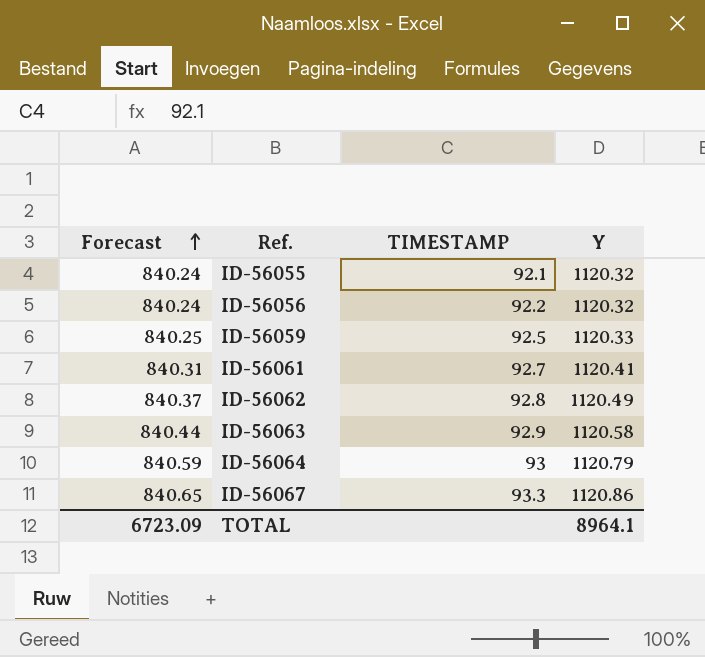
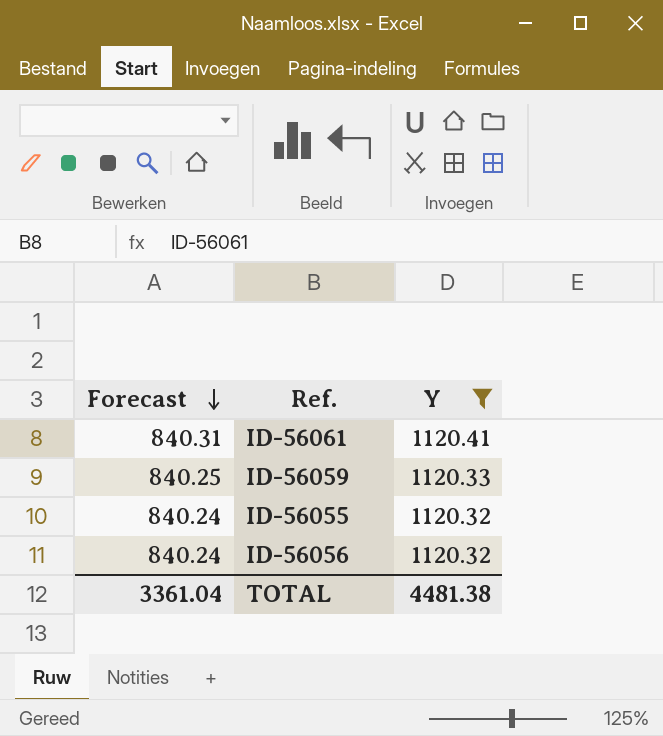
filter: none -> Y <= 1120.41
row order: Forecast ascending -> Forecast descending
column TIMESTAMP | position: 3 -> none
TOTAL | Forecast: 6723.09 -> 3361.04
TOTAL | Y: 8964.1 -> 4481.38

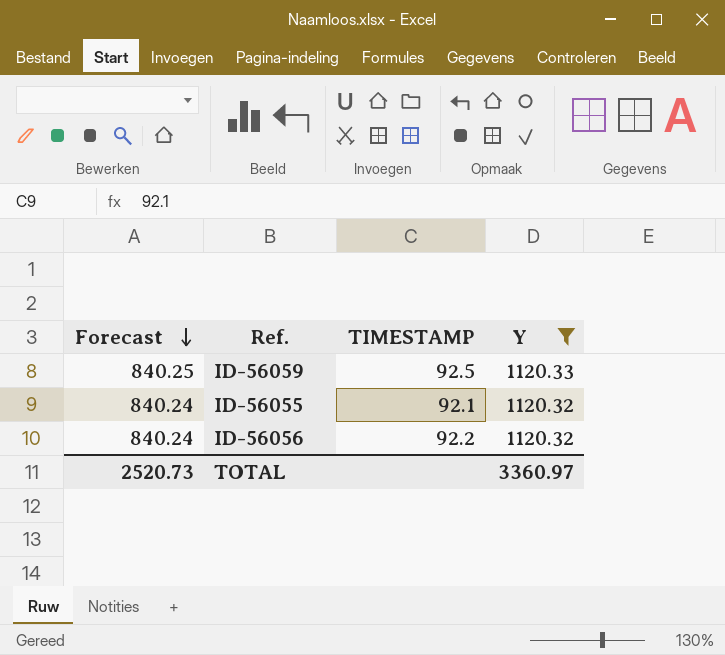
column TIMESTAMP | position: none -> 3
row ID-56061: 840.31 | 1120.41 -> none
TOTAL | Forecast: 3361.04 -> 2520.73
TOTAL | Y: 4481.38 -> 3360.97

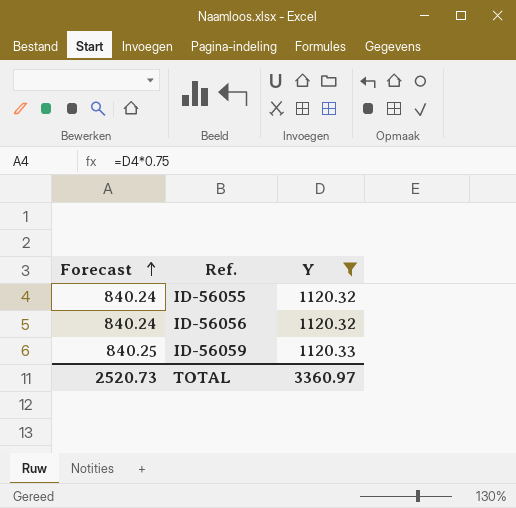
row order: Forecast descending -> Forecast ascending
column TIMESTAMP | position: 3 -> none

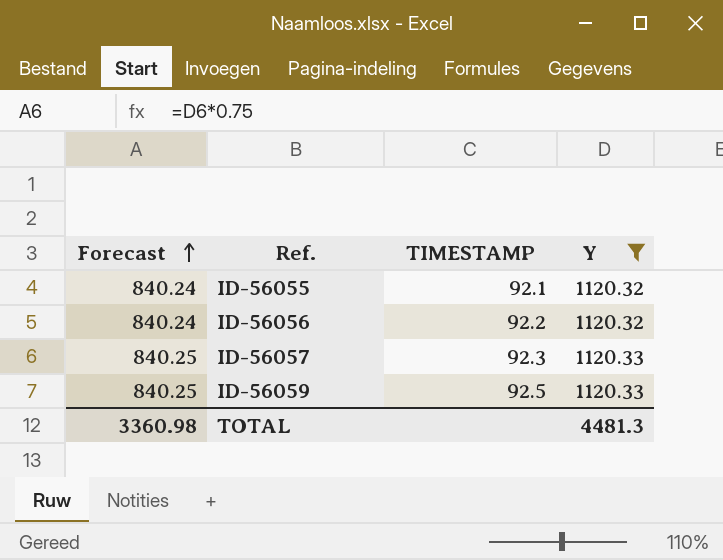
column TIMESTAMP | position: none -> 3
row ID-56057: none -> 840.25 | 92.3 | 1120.33
TOTAL | Forecast: 2520.73 -> 3360.98
TOTAL | Y: 3360.97 -> 4481.3

